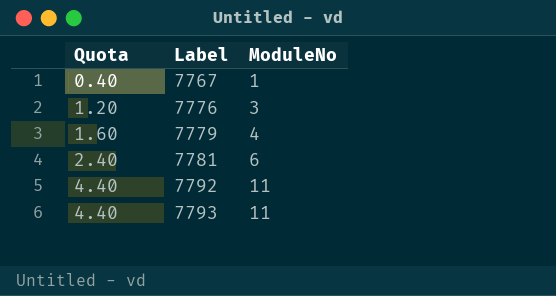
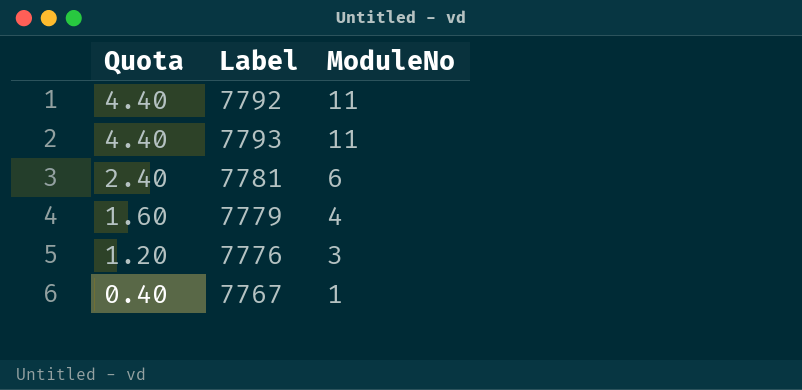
row order: Quota ascending -> Quota descending

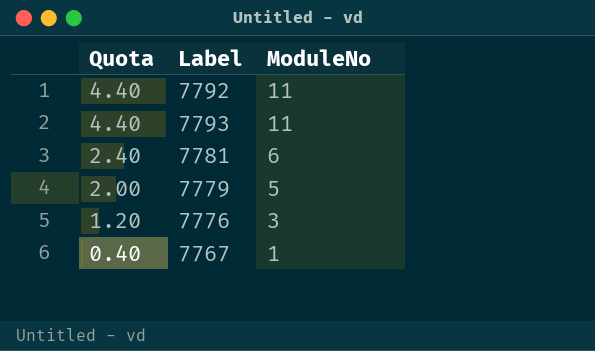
7779 | Quota: 1.60 -> 2.00
7779 | ModuleNo: 4 -> 5

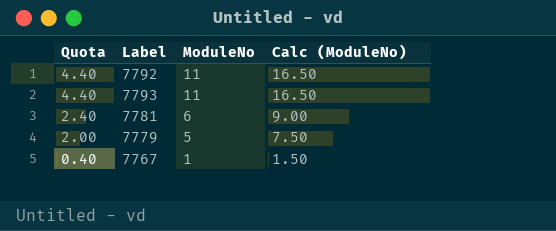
column Calc (ModuleNo) | formula: none -> [ModuleNo] * 1.5
row 7776: 1.20 | 3 -> none

